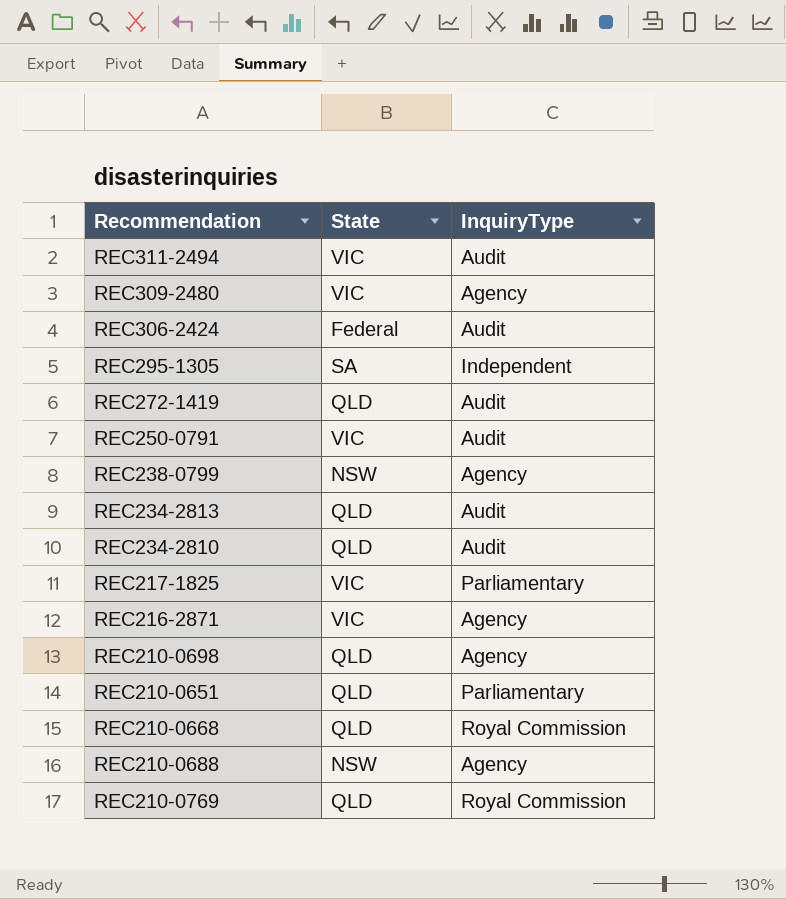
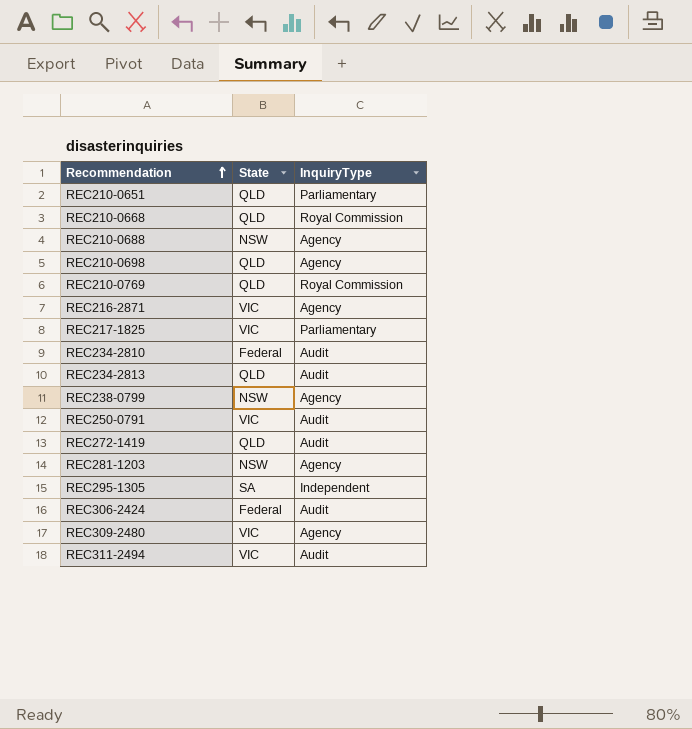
row order: none -> Recommendation ascending
REC234-2810 | State: QLD -> Federal
row REC281-1203: none -> NSW | Agency

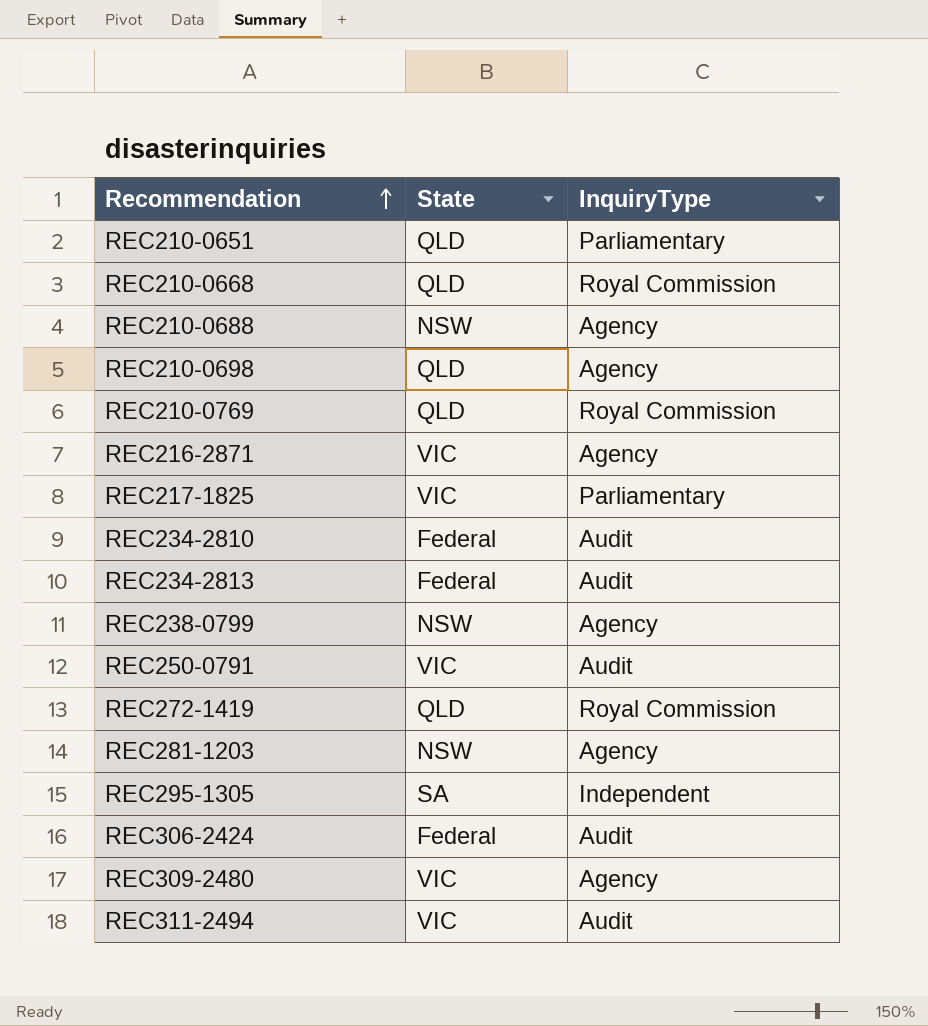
REC234-2813 | State: QLD -> Federal
REC272-1419 | InquiryType: Audit -> Royal Commission

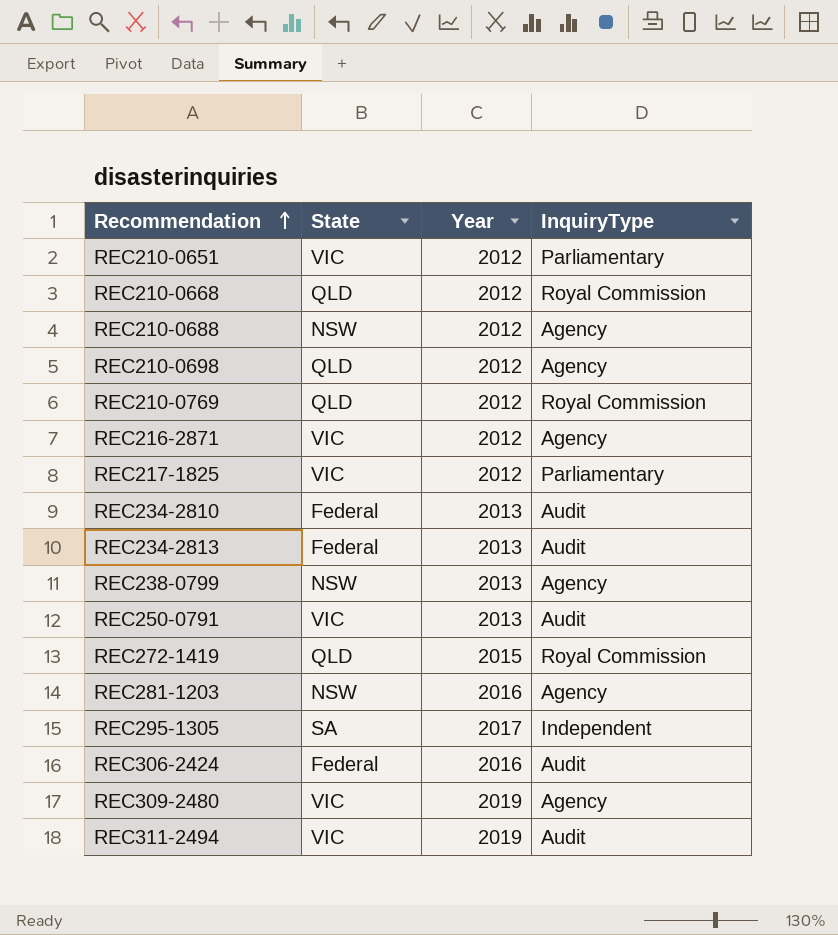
column Year | position: none -> 3
REC210-0651 | State: QLD -> VIC

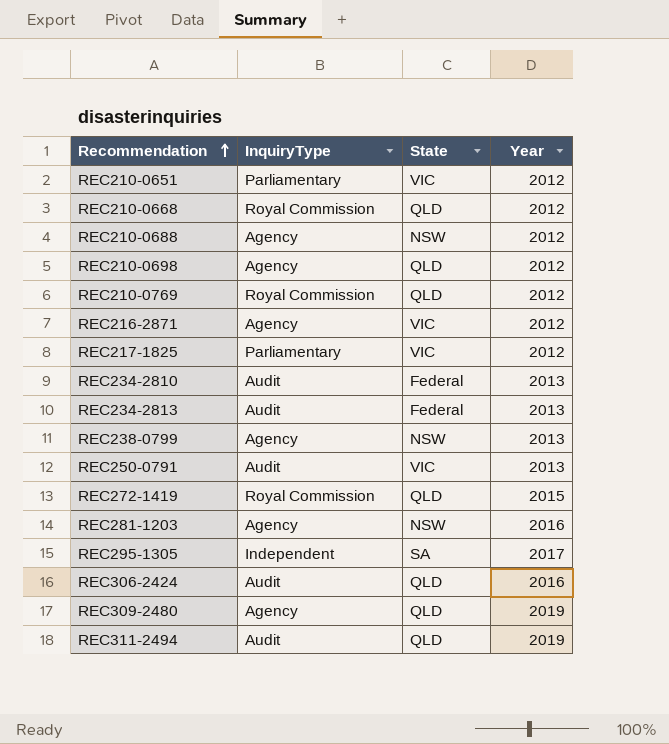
column InquiryType | position: 4 -> 2
REC306-2424 | State: Federal -> QLD
REC309-2480 | State: VIC -> QLD
REC311-2494 | State: VIC -> QLD

